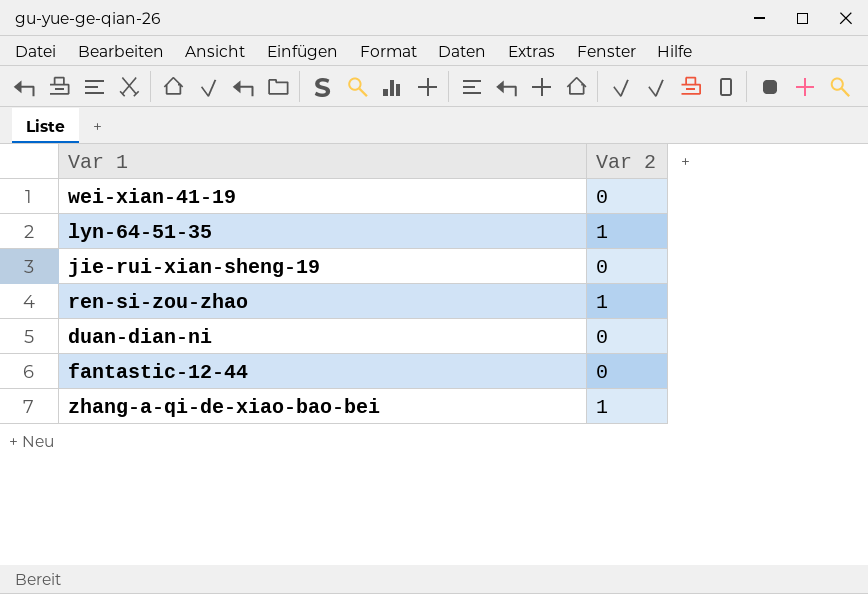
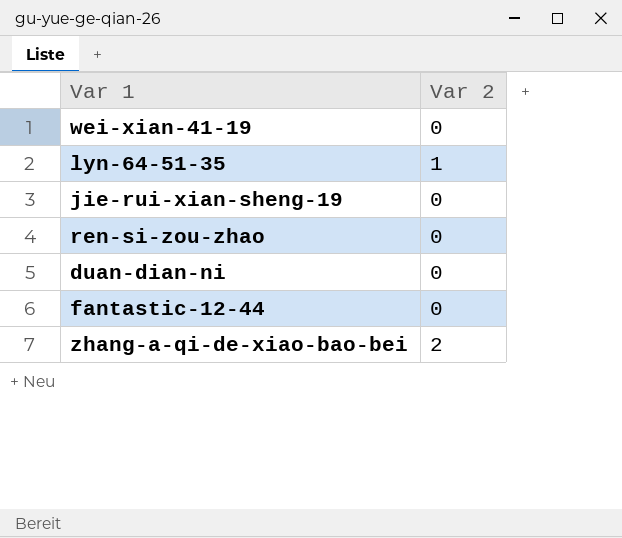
ren-si-zou-zhao | Var 2: 1 -> 0
zhang-a-qi-de-xiao-bao-bei | Var 2: 1 -> 2

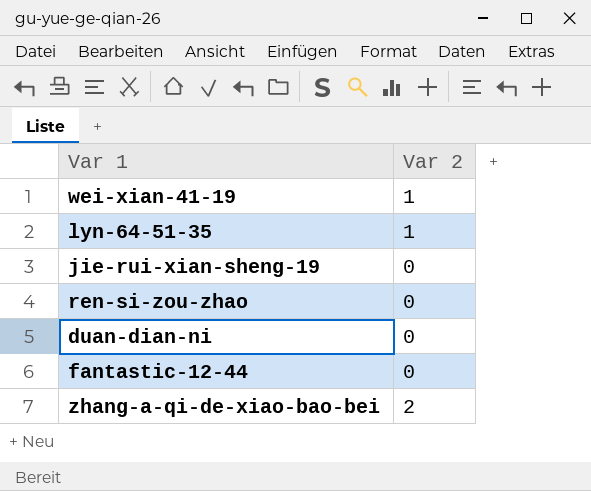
wei-xian-41-19 | Var 2: 0 -> 1

